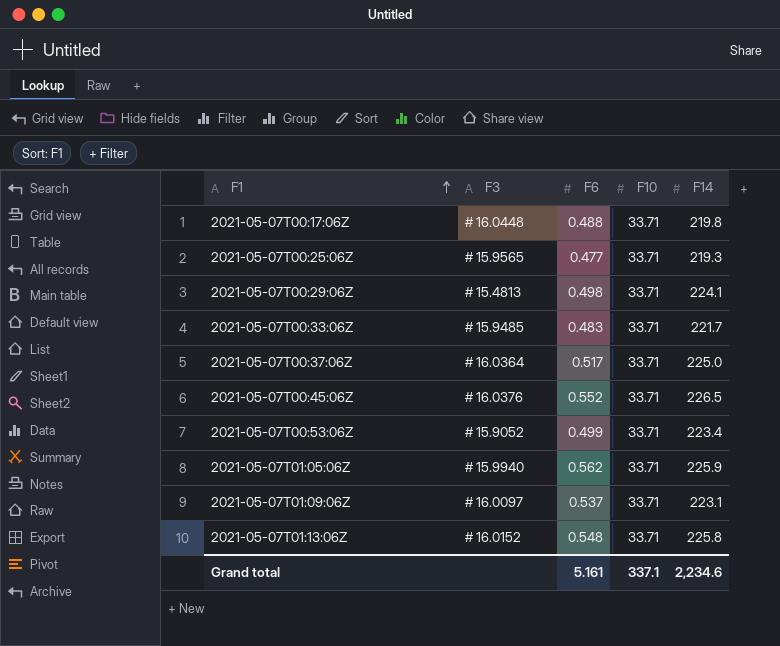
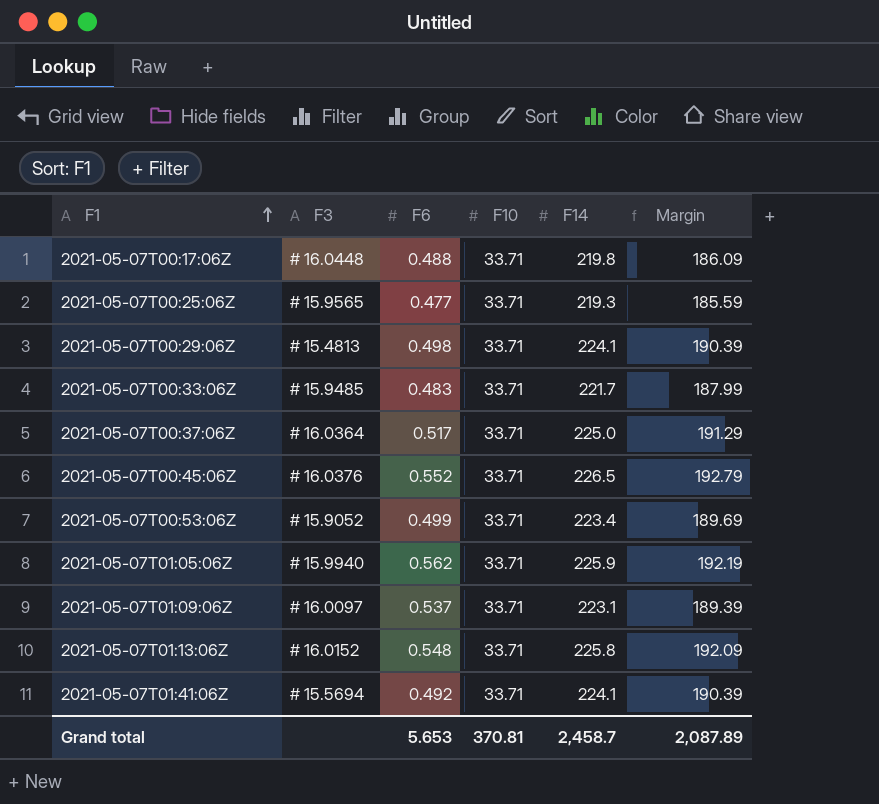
column Margin | formula: none -> [F14] - [F10]
row 2021-05-07T01:41:06Z: none -> # 15.5694 | 0.492 | 33.71 | 224.1 | 190.39
Grand total | F6: 5.161 -> 5.653
Grand total | F10: 337.1 -> 370.81
Grand total | F14: 2,234.6 -> 2,458.7

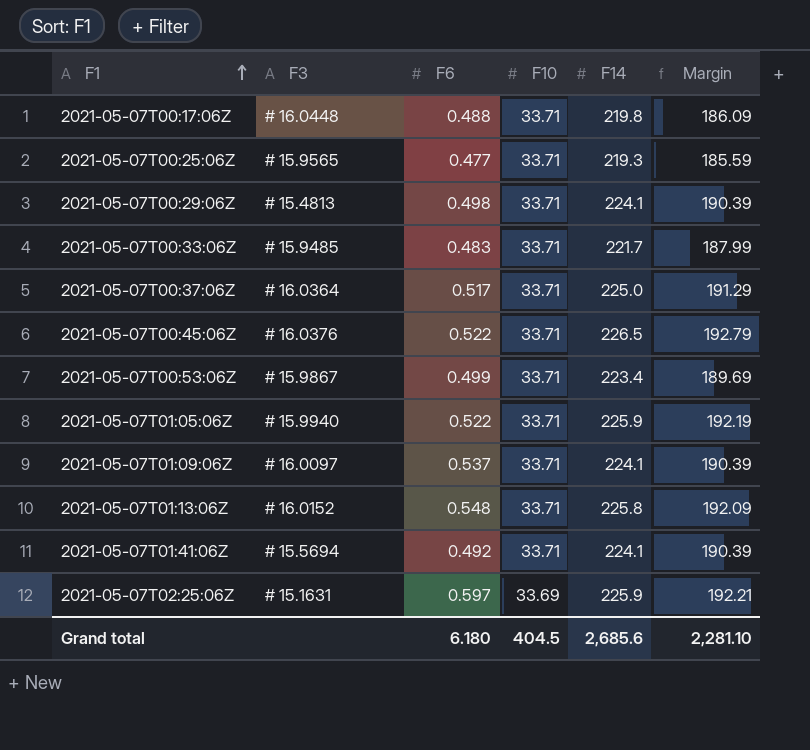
2021-05-07T00:45:06Z | F6: 0.552 -> 0.522
2021-05-07T00:53:06Z | F3: # 15.9052 -> # 15.9867
2021-05-07T01:05:06Z | F6: 0.562 -> 0.522
2021-05-07T01:09:06Z | F14: 223.1 -> 224.1
2021-05-07T01:09:06Z | Margin: 189.39 -> 190.39
row 2021-05-07T02:25:06Z: none -> # 15.1631 | 0.597 | 33.69 | 225.9 | 192.21
Grand total | F6: 5.653 -> 6.180
Grand total | F10: 370.81 -> 404.5
Grand total | F14: 2,458.7 -> 2,685.6
Grand total | Margin: 2,087.89 -> 2,281.10

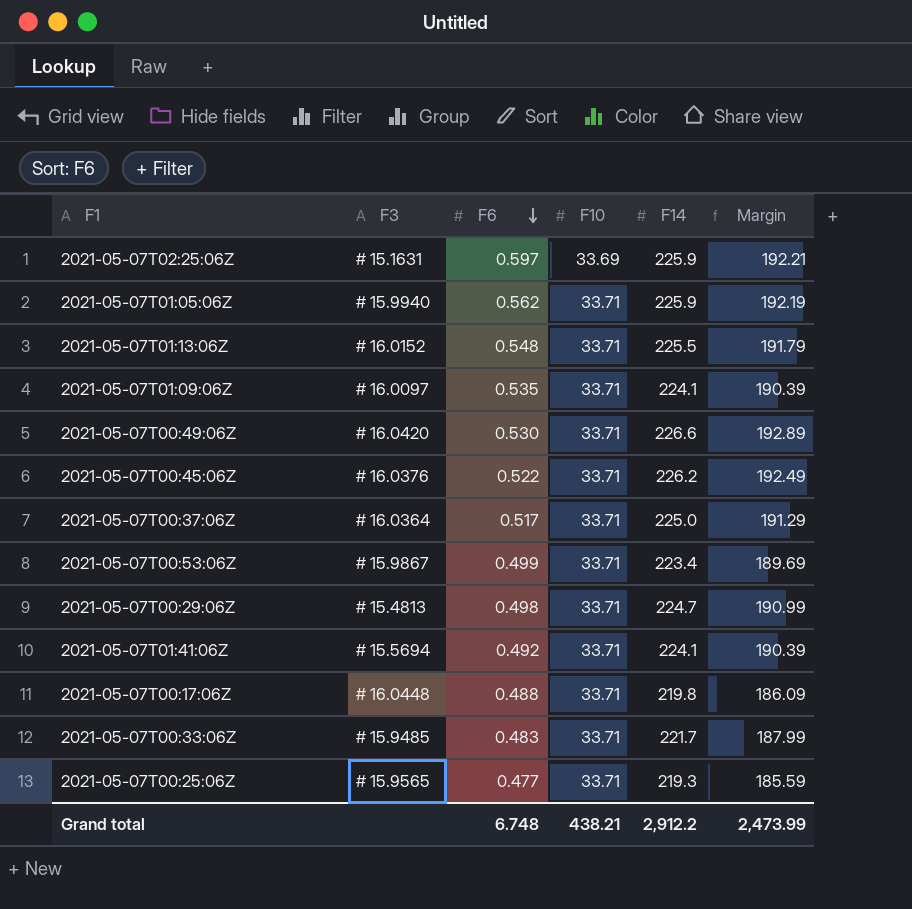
row order: F1 ascending -> F6 descending
2021-05-07T01:05:06Z | F6: 0.522 -> 0.562
2021-05-07T01:13:06Z | F14: 225.8 -> 225.5
2021-05-07T01:13:06Z | Margin: 192.09 -> 191.79
2021-05-07T01:09:06Z | F6: 0.537 -> 0.535
row 2021-05-07T00:49:06Z: none -> # 16.0420 | 0.530 | 33.71 | 226.6 | 192.89
2021-05-07T00:45:06Z | F14: 226.5 -> 226.2
2021-05-07T00:45:06Z | Margin: 192.79 -> 192.49
2021-05-07T00:29:06Z | F14: 224.1 -> 224.7
2021-05-07T00:29:06Z | Margin: 190.39 -> 190.99
Grand total | F6: 6.180 -> 6.748
Grand total | F10: 404.5 -> 438.21
Grand total | F14: 2,685.6 -> 2,912.2
Grand total | Margin: 2,281.10 -> 2,473.99

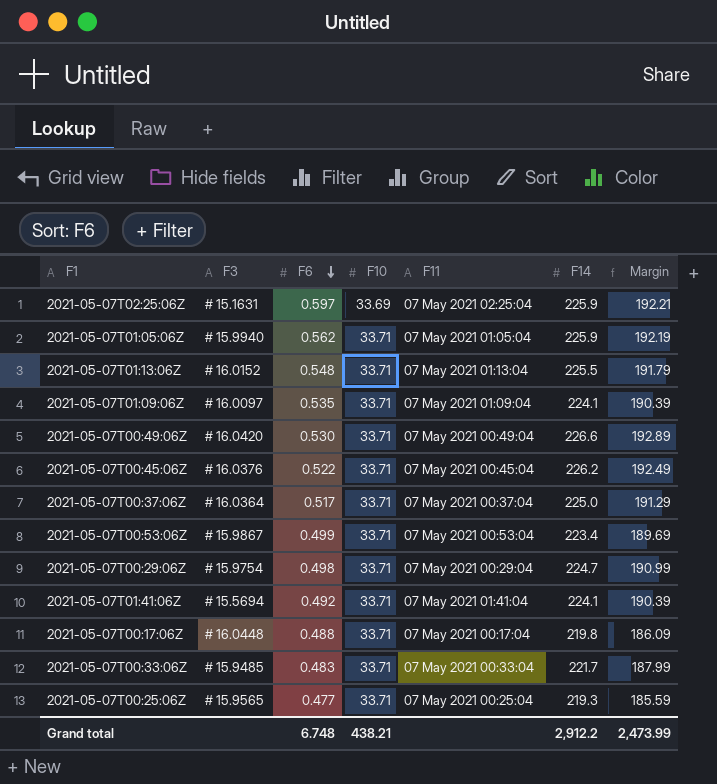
column F11 | position: none -> 5
2021-05-07T00:29:06Z | F3: # 15.4813 -> # 15.9754

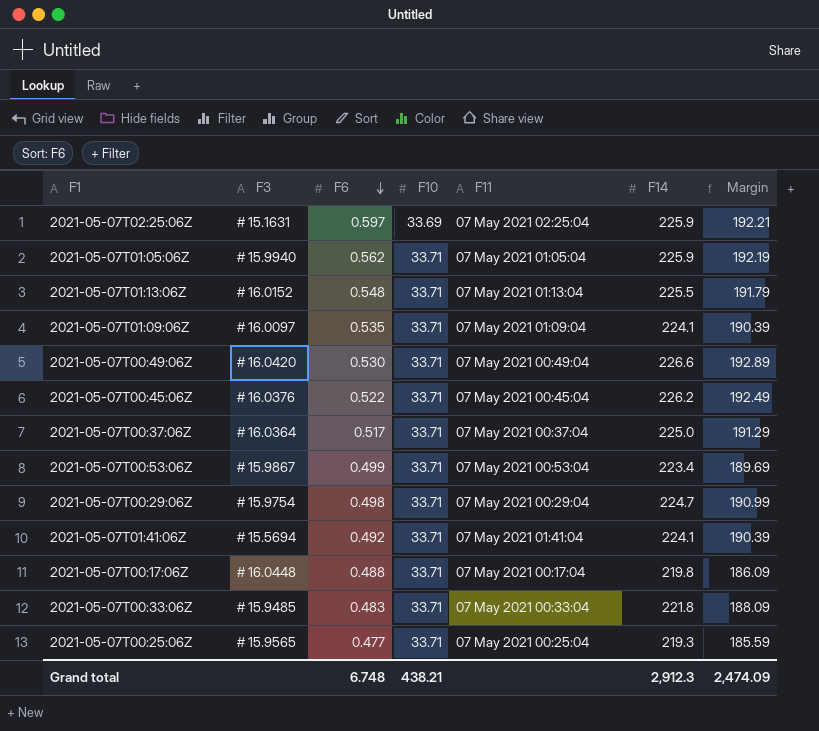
2021-05-07T00:33:06Z | F14: 221.7 -> 221.8
2021-05-07T00:33:06Z | Margin: 187.99 -> 188.09
Grand total | F14: 2,912.2 -> 2,912.3
Grand total | Margin: 2,473.99 -> 2,474.09

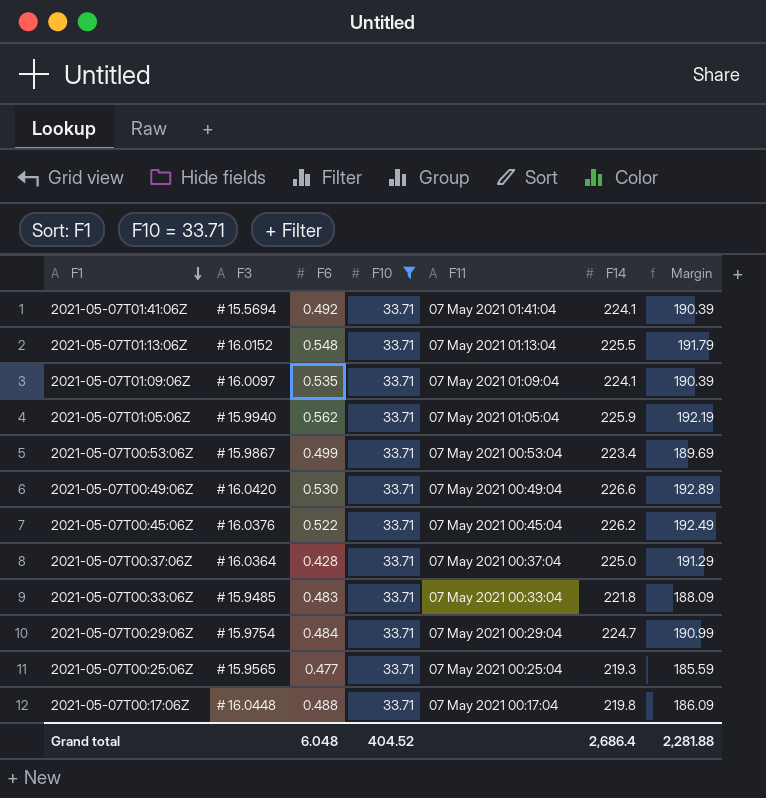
filter: none -> F10 = 33.71
row order: F6 descending -> F1 descending
2021-05-07T00:37:06Z | F6: 0.517 -> 0.428
2021-05-07T00:29:06Z | F6: 0.498 -> 0.484
Grand total | F6: 6.748 -> 6.048
Grand total | F10: 438.21 -> 404.52
Grand total | F14: 2,912.3 -> 2,686.4
Grand total | Margin: 2,474.09 -> 2,281.88

